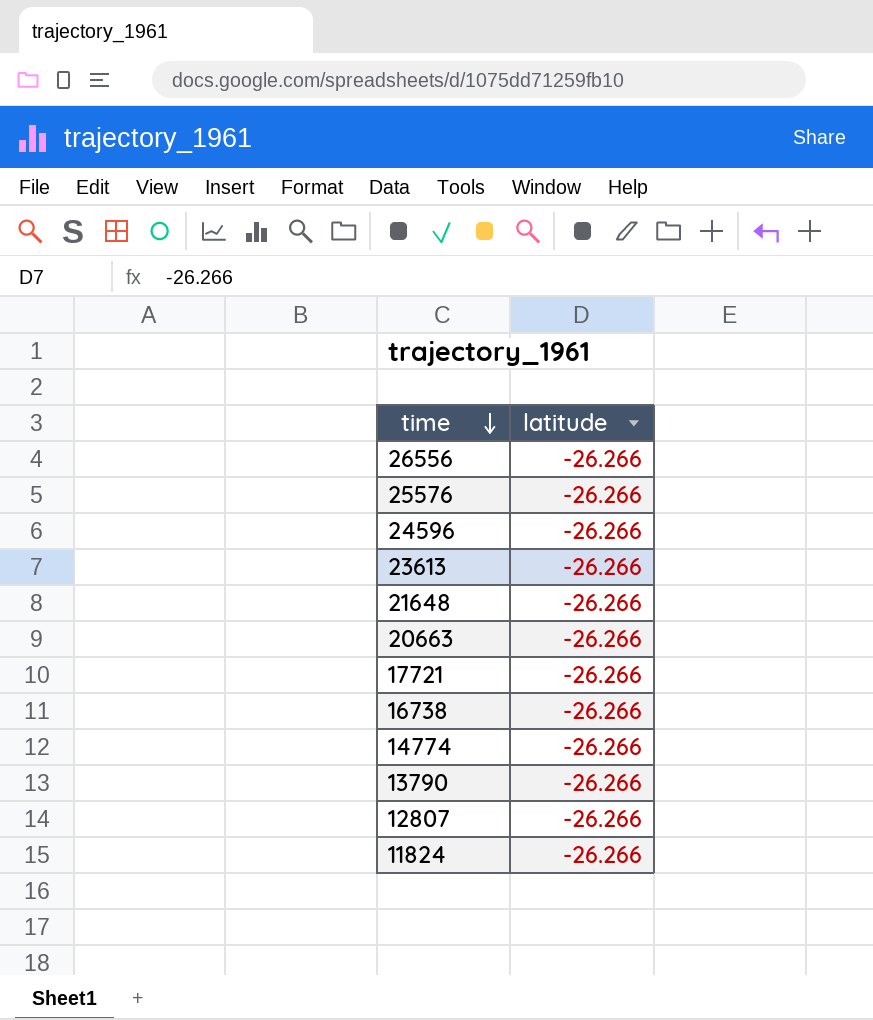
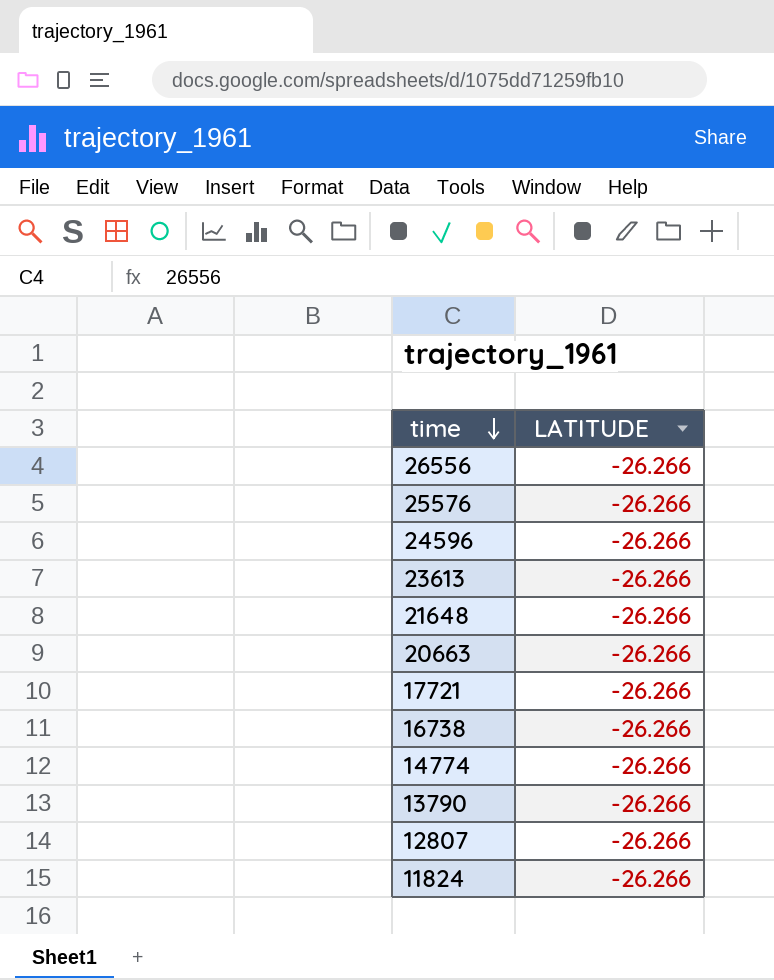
column name: latitude -> LATITUDE

